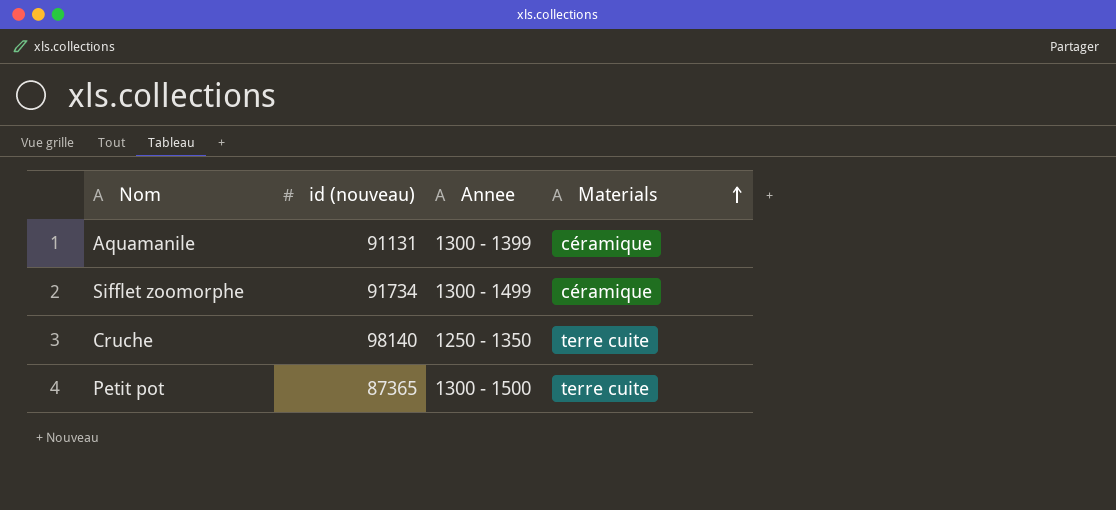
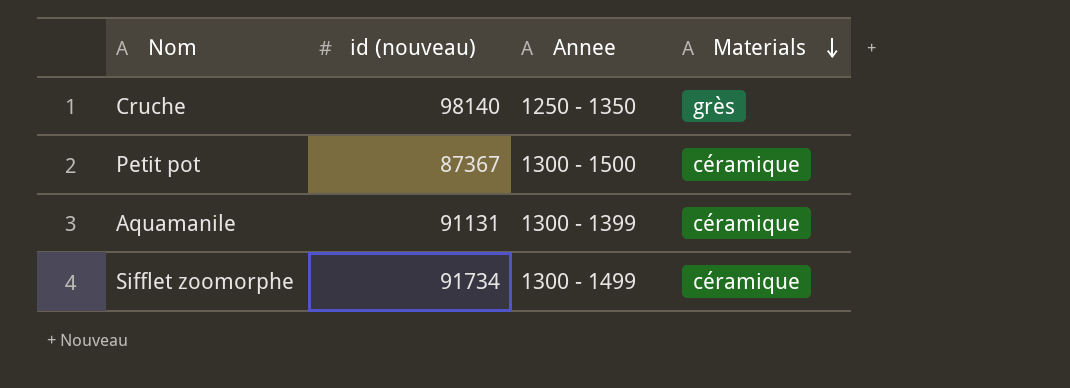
row order: Materials ascending -> Materials descending
Cruche | Materials: terre cuite -> grès
Petit pot | id (nouveau): 87365 -> 87367
Petit pot | Materials: terre cuite -> céramique

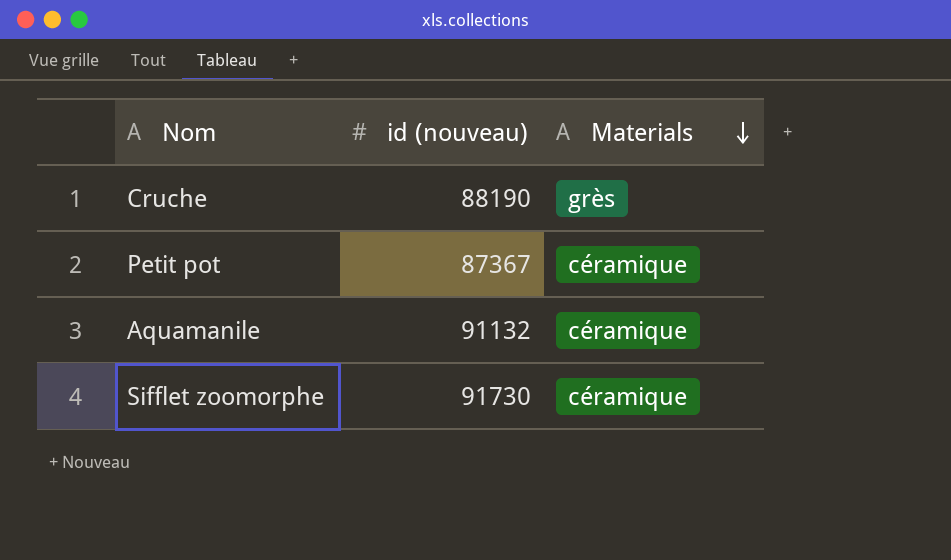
column Annee | position: 3 -> none
Cruche | id (nouveau): 98140 -> 88190
Aquamanile | id (nouveau): 91131 -> 91132
Sifflet zoomorphe | id (nouveau): 91734 -> 91730

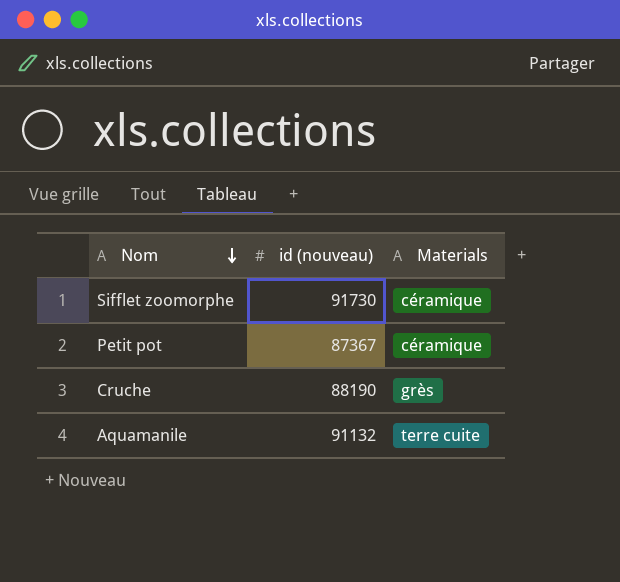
row order: Materials descending -> Nom descending
Aquamanile | Materials: céramique -> terre cuite

